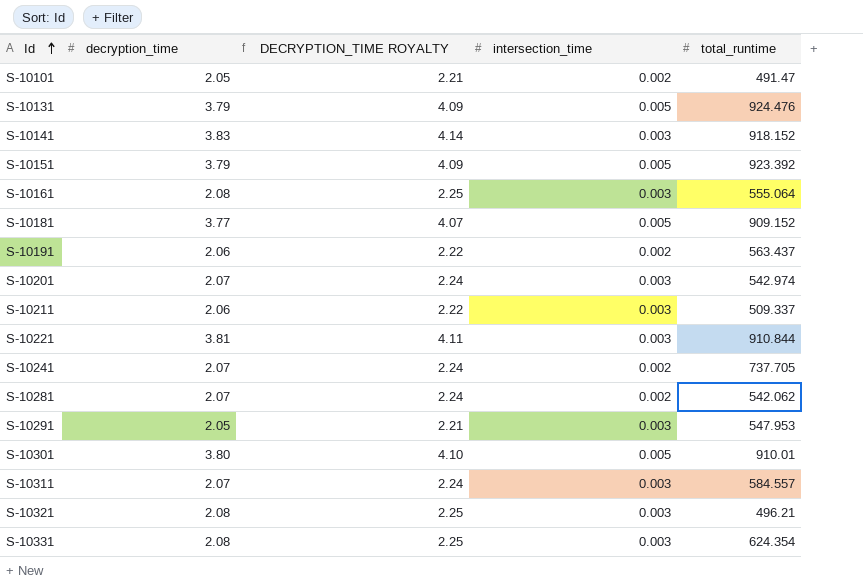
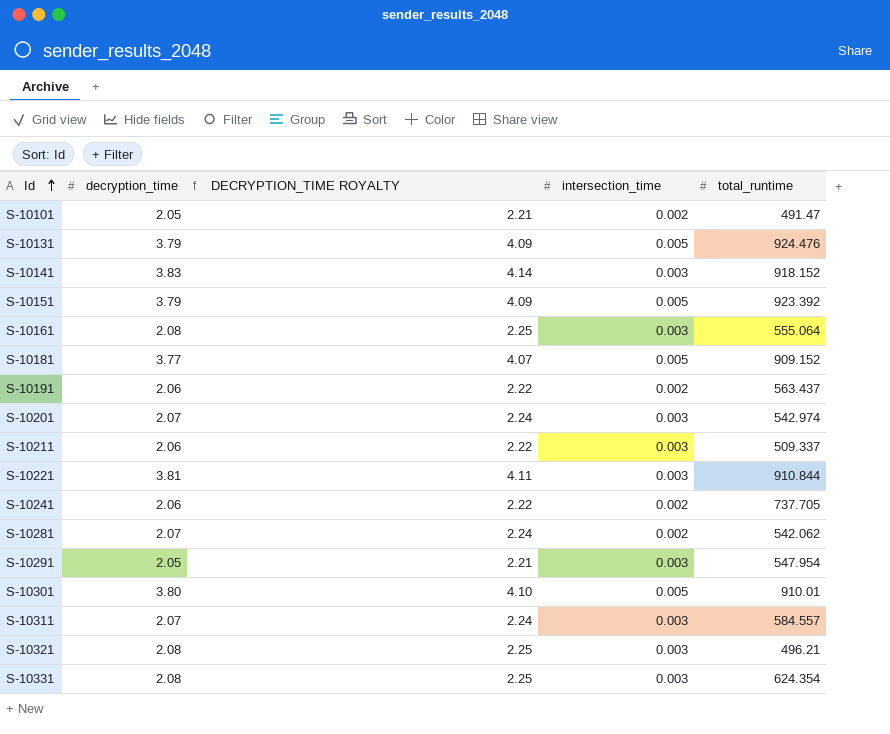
S-10241 | decryption_time: 2.07 -> 2.06
S-10241 | DECRYPTION_TIME ROYALTY: 2.24 -> 2.22
S-10291 | total_runtime: 547.953 -> 547.954

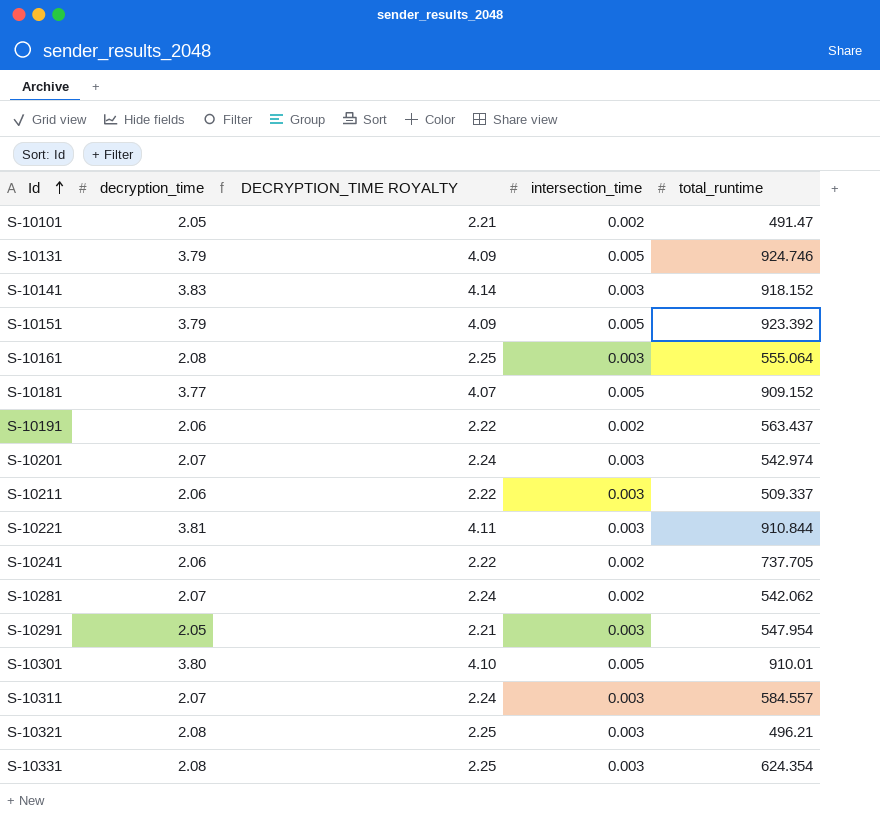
S-10131 | total_runtime: 924.476 -> 924.746

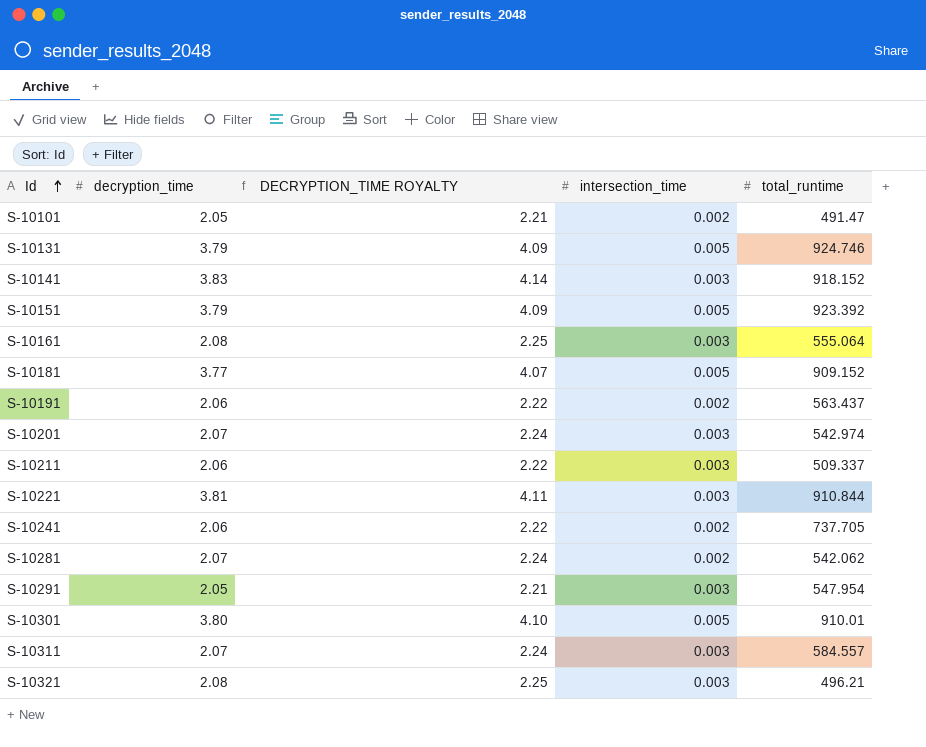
row S-10331: 2.08 | 2.25 | 0.003 | 624.354 -> none

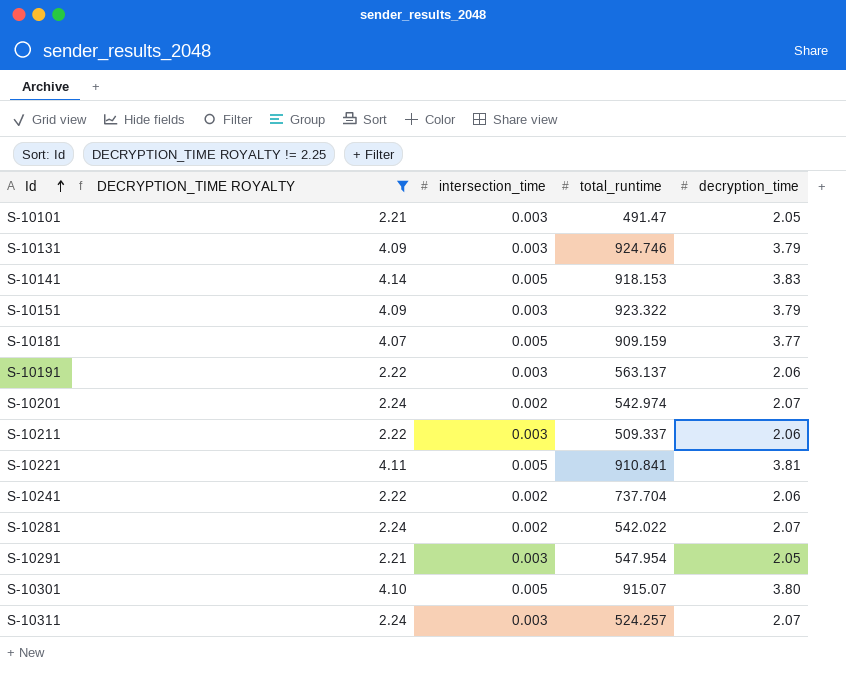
filter: none -> DECRYPTION_TIME ROYALTY != 2.25
column decryption_time | position: 2 -> 5
S-10101 | intersection_time: 0.002 -> 0.003
S-10131 | intersection_time: 0.005 -> 0.003
S-10141 | intersection_time: 0.003 -> 0.005
S-10141 | total_runtime: 918.152 -> 918.153
S-10151 | intersection_time: 0.005 -> 0.003
S-10151 | total_runtime: 923.392 -> 923.322
S-10181 | total_runtime: 909.152 -> 909.159
S-10191 | intersection_time: 0.002 -> 0.003
S-10191 | total_runtime: 563.437 -> 563.137
S-10201 | intersection_time: 0.003 -> 0.002
S-10221 | intersection_time: 0.003 -> 0.005
S-10221 | total_runtime: 910.844 -> 910.841
S-10241 | total_runtime: 737.705 -> 737.704
S-10281 | total_runtime: 542.062 -> 542.022
S-10301 | total_runtime: 910.01 -> 915.07
S-10311 | total_runtime: 584.557 -> 524.257

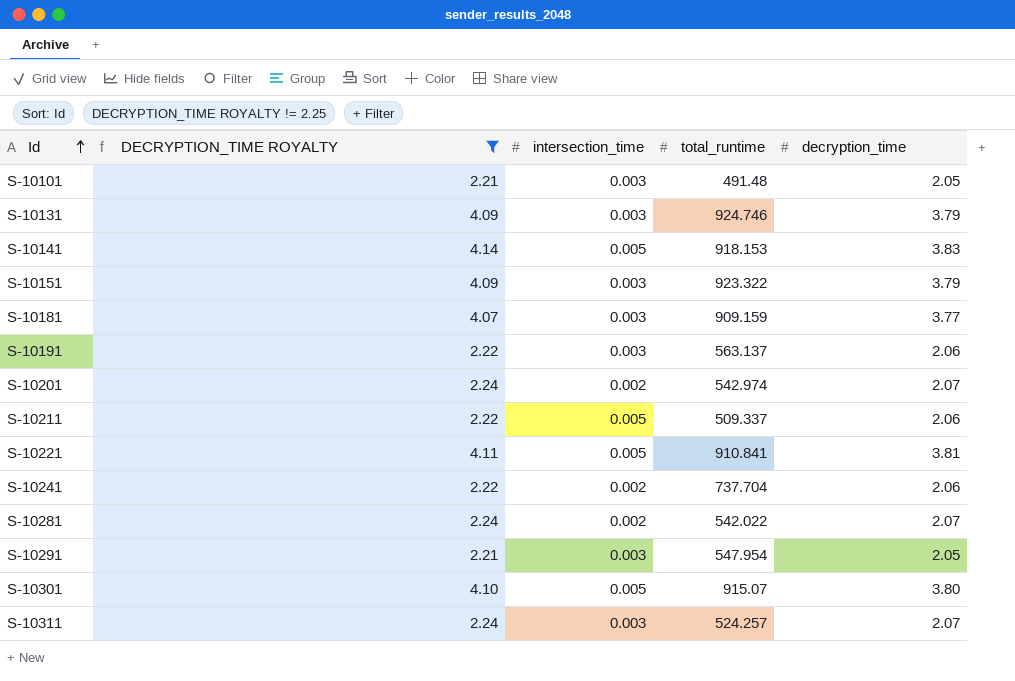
S-10101 | total_runtime: 491.47 -> 491.48
S-10181 | intersection_time: 0.005 -> 0.003
S-10211 | intersection_time: 0.003 -> 0.005

